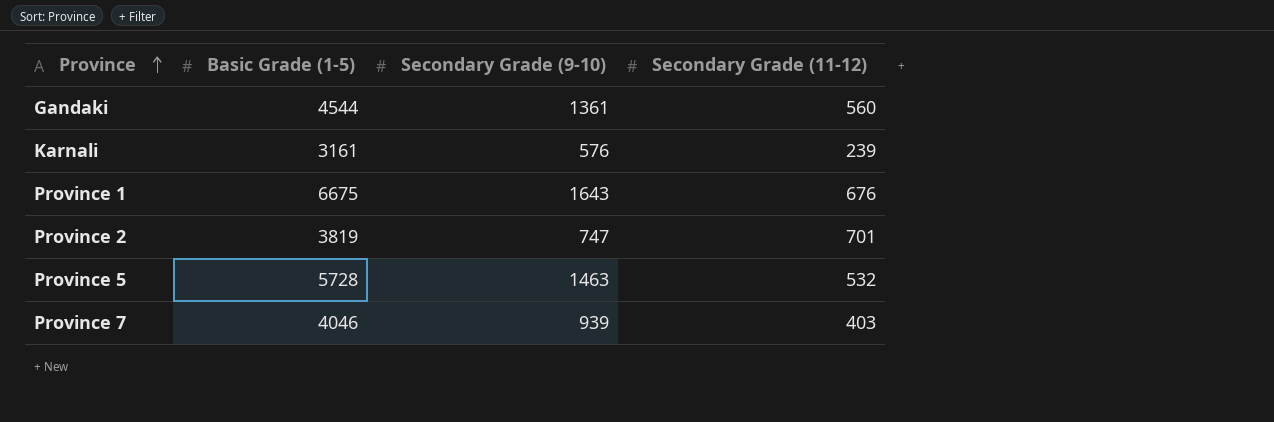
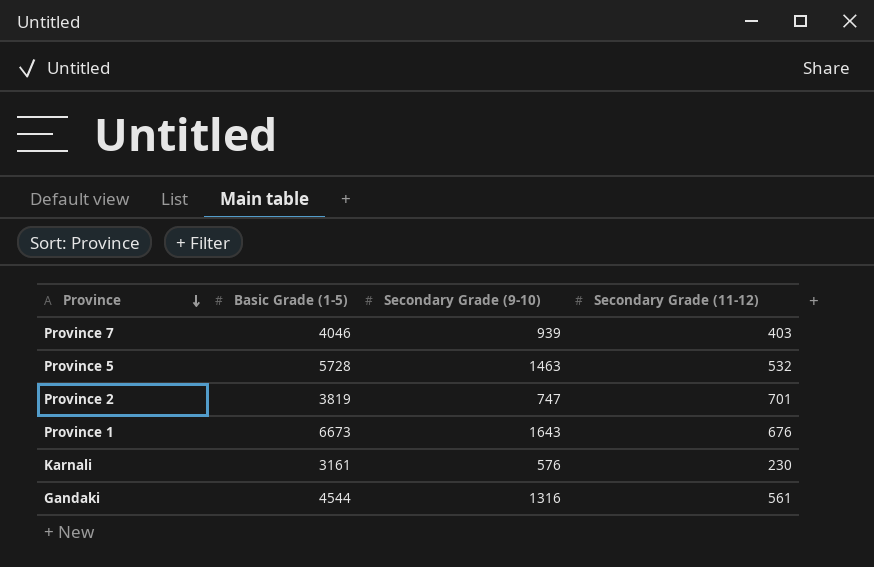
row order: Province ascending -> Province descending
Province 1 | Basic Grade (1-5): 6675 -> 6673
Karnali | Secondary Grade (11-12): 239 -> 230
Gandaki | Secondary Grade (9-10): 1361 -> 1316
Gandaki | Secondary Grade (11-12): 560 -> 561

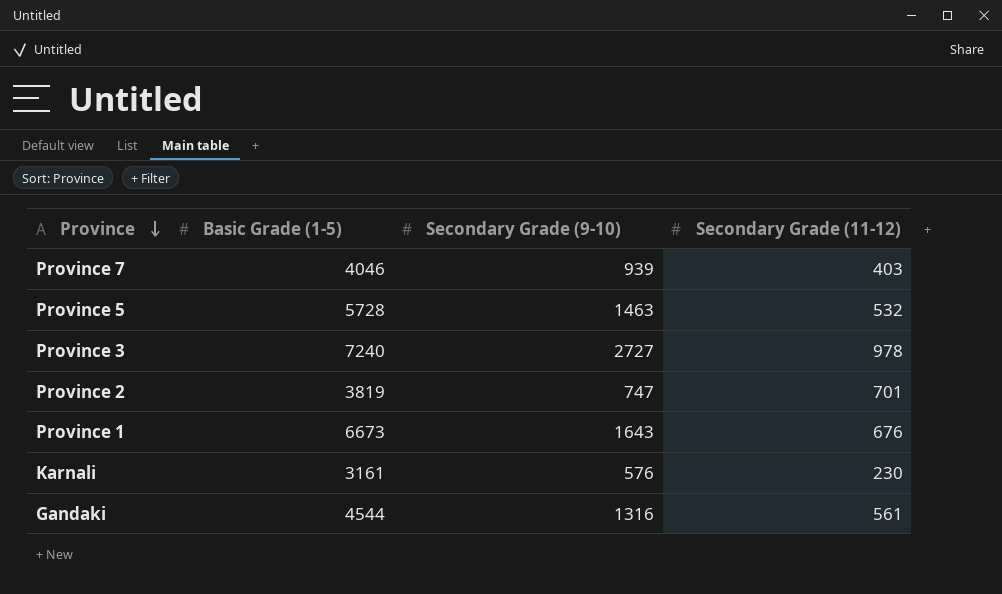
row Province 3: none -> 7240 | 2727 | 978

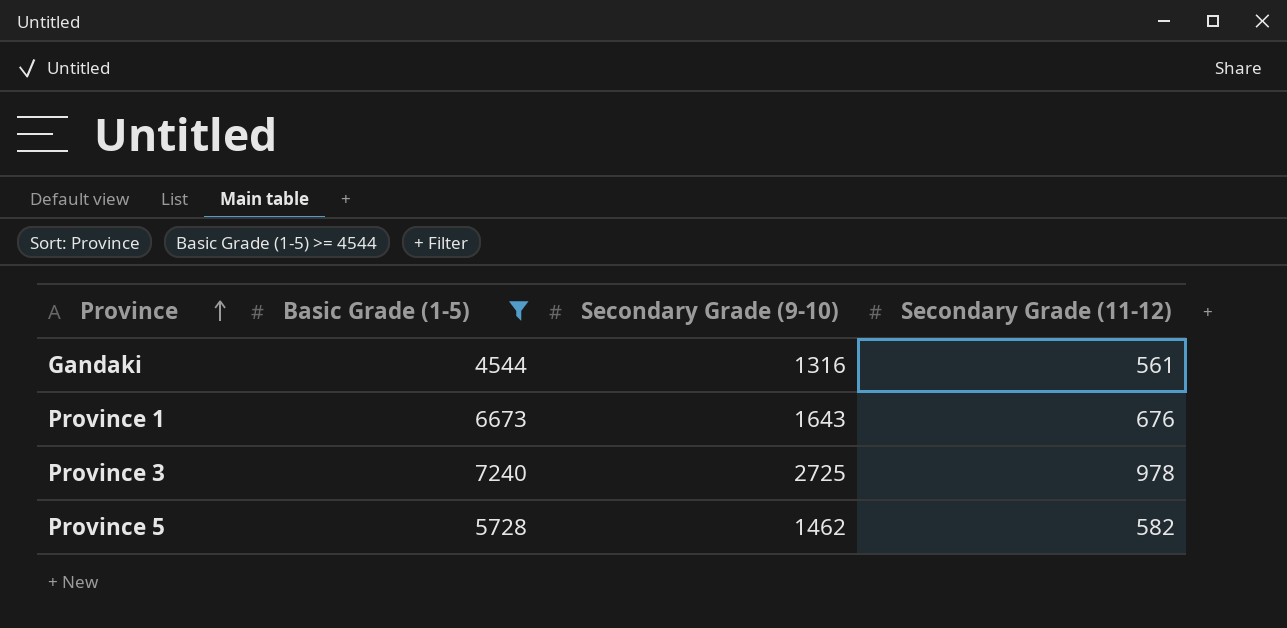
filter: none -> Basic Grade (1-5) >= 4544
row order: Province descending -> Province ascending
Province 3 | Secondary Grade (9-10): 2727 -> 2725
Province 5 | Secondary Grade (9-10): 1463 -> 1462
Province 5 | Secondary Grade (11-12): 532 -> 582

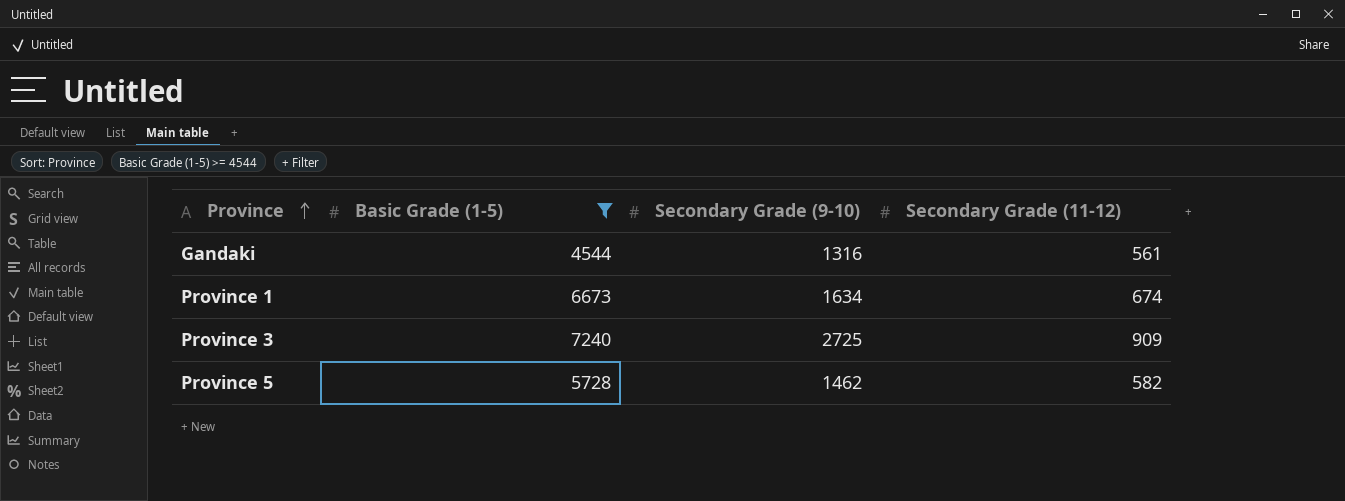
Province 1 | Secondary Grade (9-10): 1643 -> 1634
Province 1 | Secondary Grade (11-12): 676 -> 674
Province 3 | Secondary Grade (11-12): 978 -> 909

